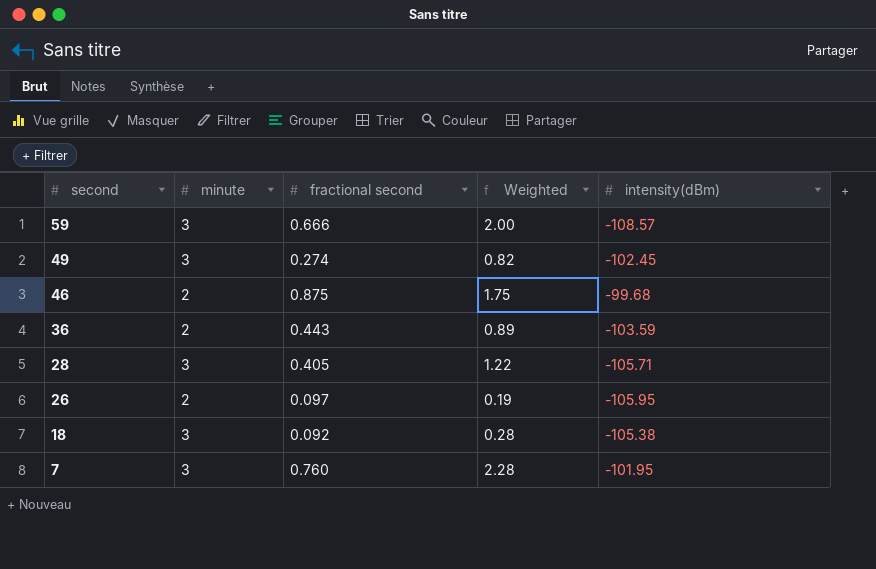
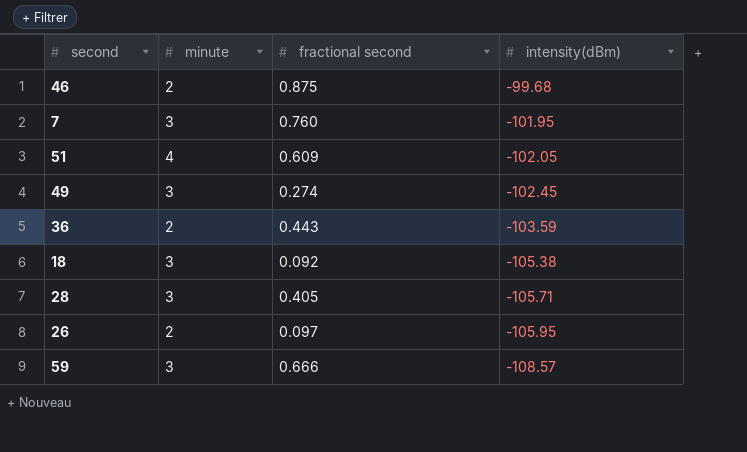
row order: second descending -> intensity(dBm) descending
column Weighted | formula: [minute] * [fractional second] -> none
row 51: none -> 4 | 0.609 | -102.05

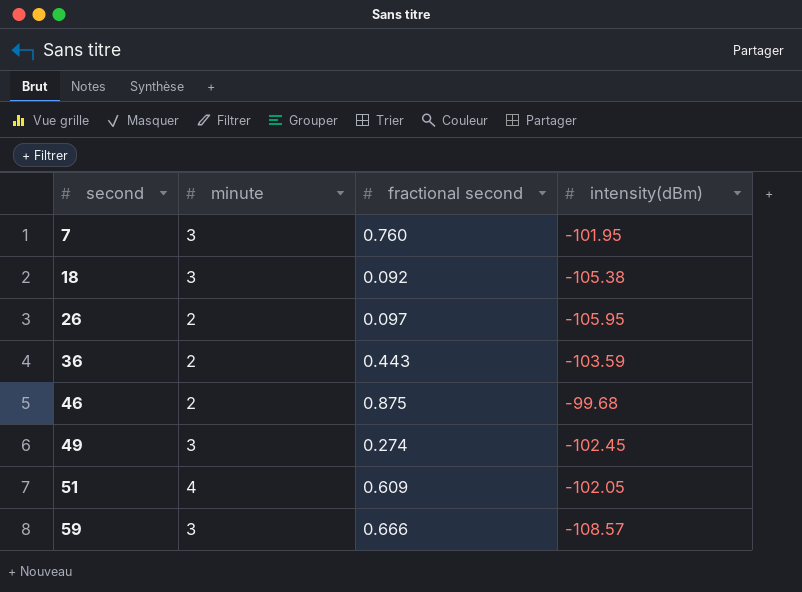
row order: intensity(dBm) descending -> second ascending
row 28: 3 | 0.405 | -105.71 -> none

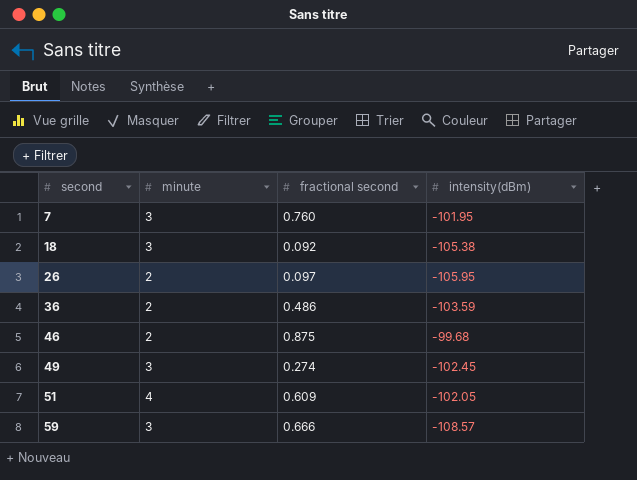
36 | fractional second: 0.443 -> 0.486

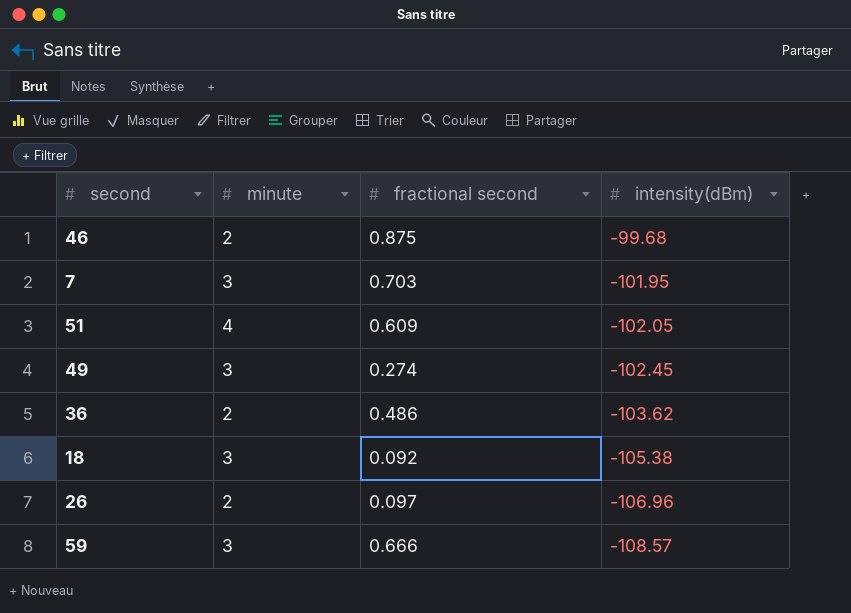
row order: second ascending -> intensity(dBm) descending
7 | fractional second: 0.760 -> 0.703
36 | intensity(dBm): -103.59 -> -103.62
26 | intensity(dBm): -105.95 -> -106.96

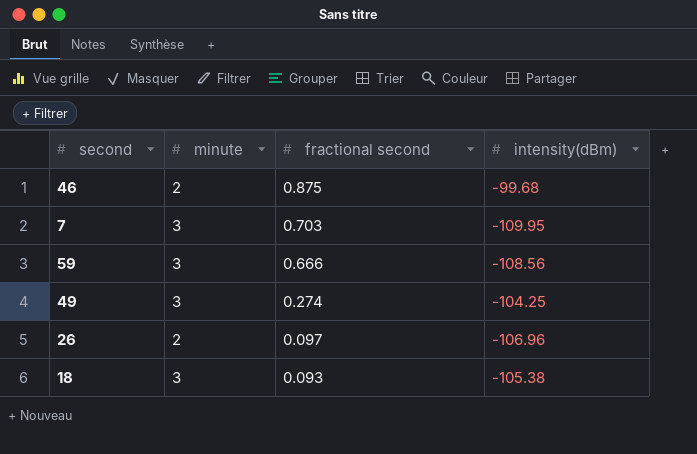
row order: intensity(dBm) descending -> fractional second descending
row 51: 4 | 0.609 | -102.05 -> none
row 36: 2 | 0.486 | -103.62 -> none
7 | intensity(dBm): -101.95 -> -109.95
59 | intensity(dBm): -108.57 -> -108.56
49 | intensity(dBm): -102.45 -> -104.25
18 | fractional second: 0.092 -> 0.093

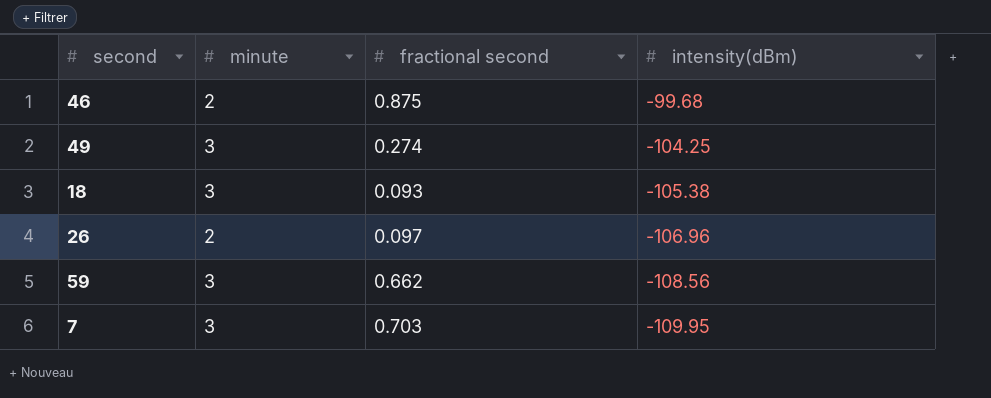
row order: fractional second descending -> intensity(dBm) descending
59 | fractional second: 0.666 -> 0.662

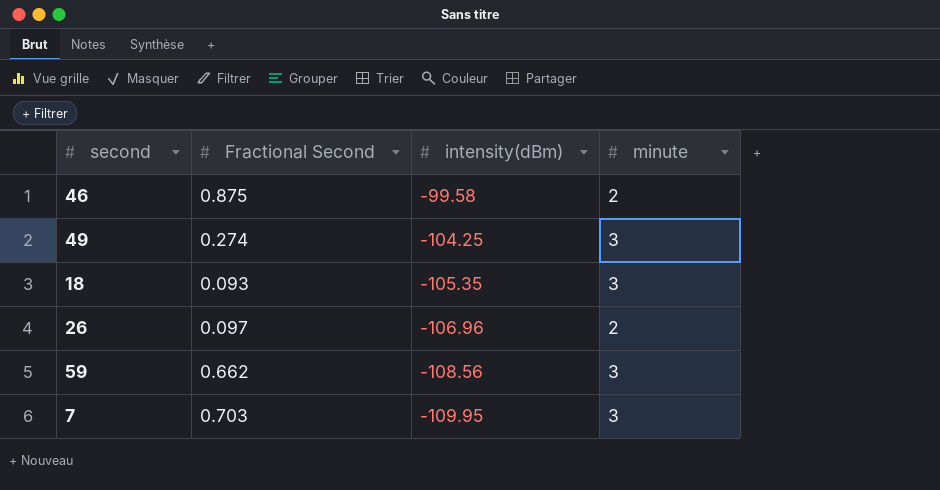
column name: fractional second -> Fractional Second
column minute | position: 2 -> 4
46 | intensity(dBm): -99.68 -> -99.58
18 | intensity(dBm): -105.38 -> -105.35

